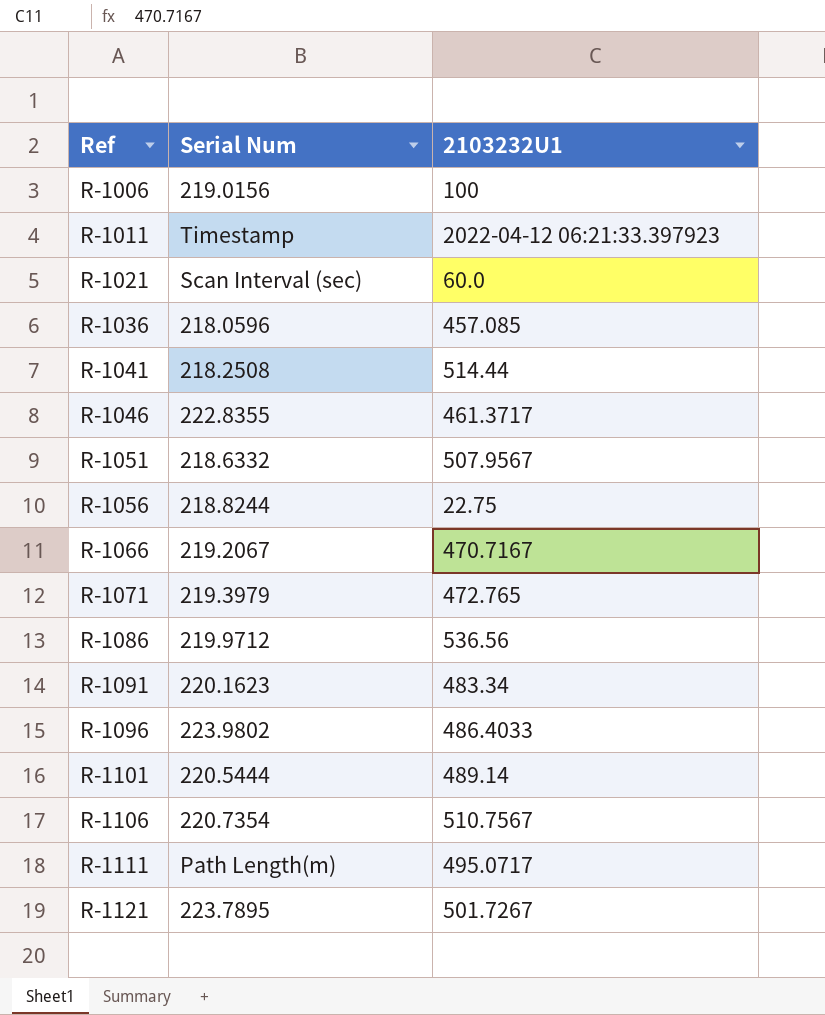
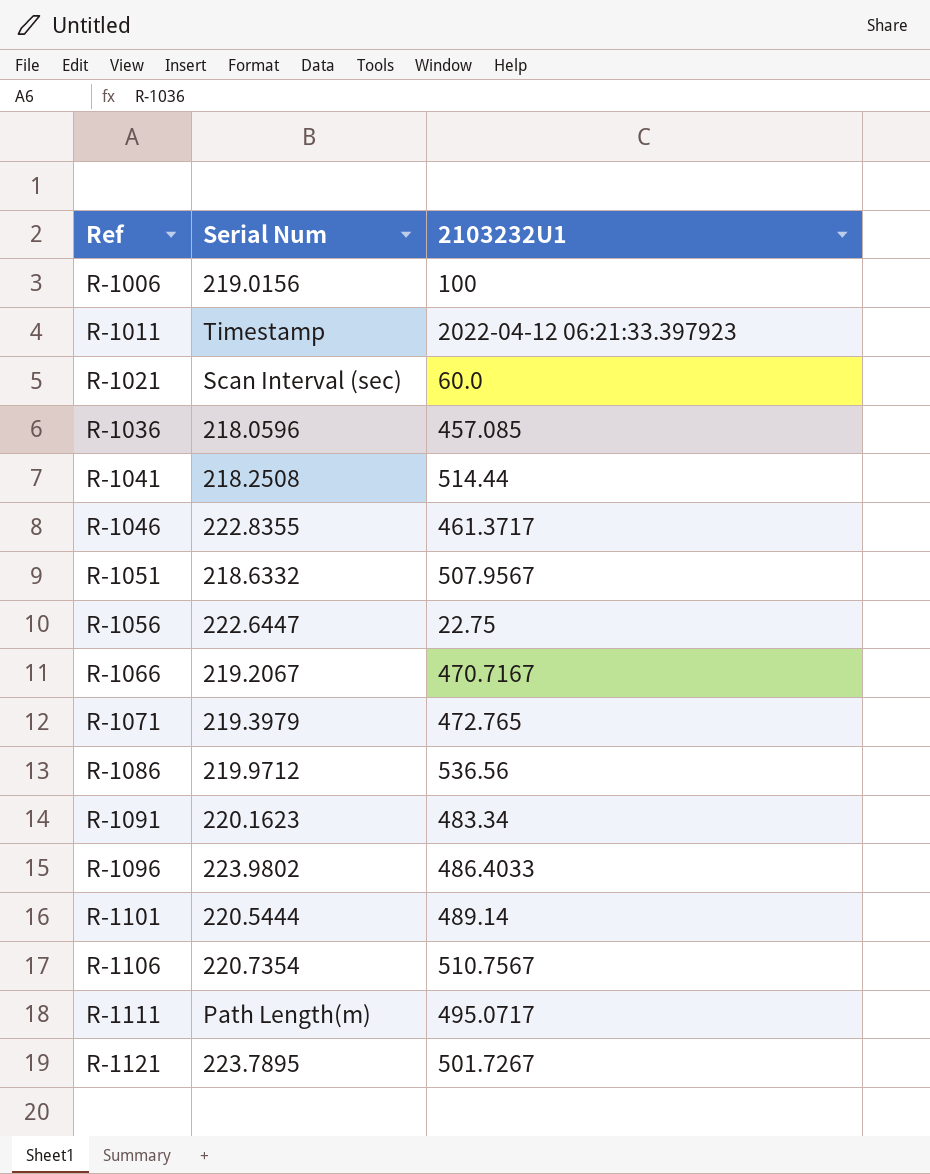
R-1056 | Serial Num: 218.8244 -> 222.6447

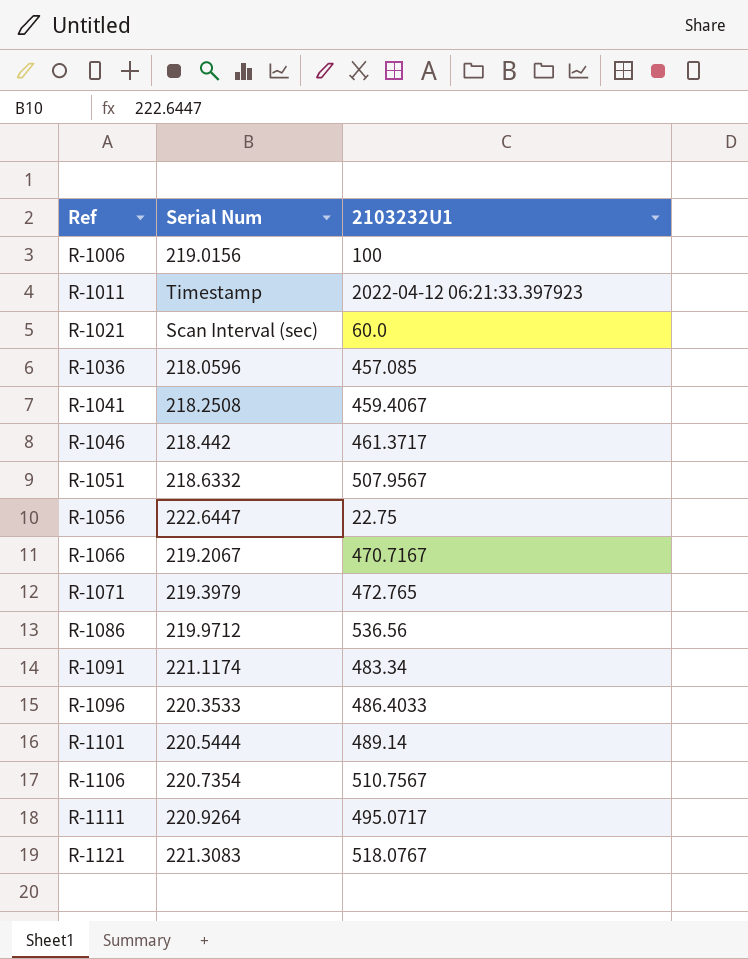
R-1041 | 2103232U1: 514.44 -> 459.4067
R-1046 | Serial Num: 222.8355 -> 218.442
R-1091 | Serial Num: 220.1623 -> 221.1174
R-1096 | Serial Num: 223.9802 -> 220.3533
R-1111 | Serial Num: Path Length(m) -> 220.9264
R-1121 | Serial Num: 223.7895 -> 221.3083
R-1121 | 2103232U1: 501.7267 -> 518.0767

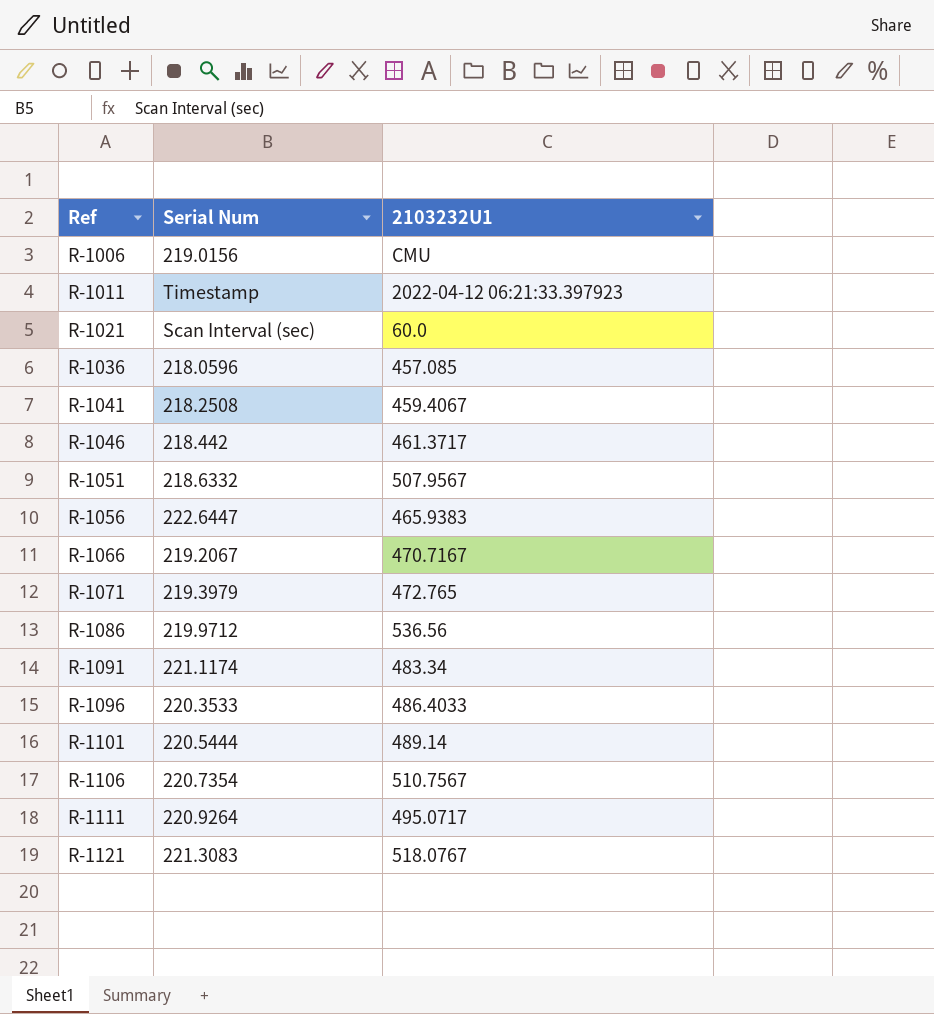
R-1006 | 2103232U1: 100 -> CMU
R-1056 | 2103232U1: 22.75 -> 465.9383

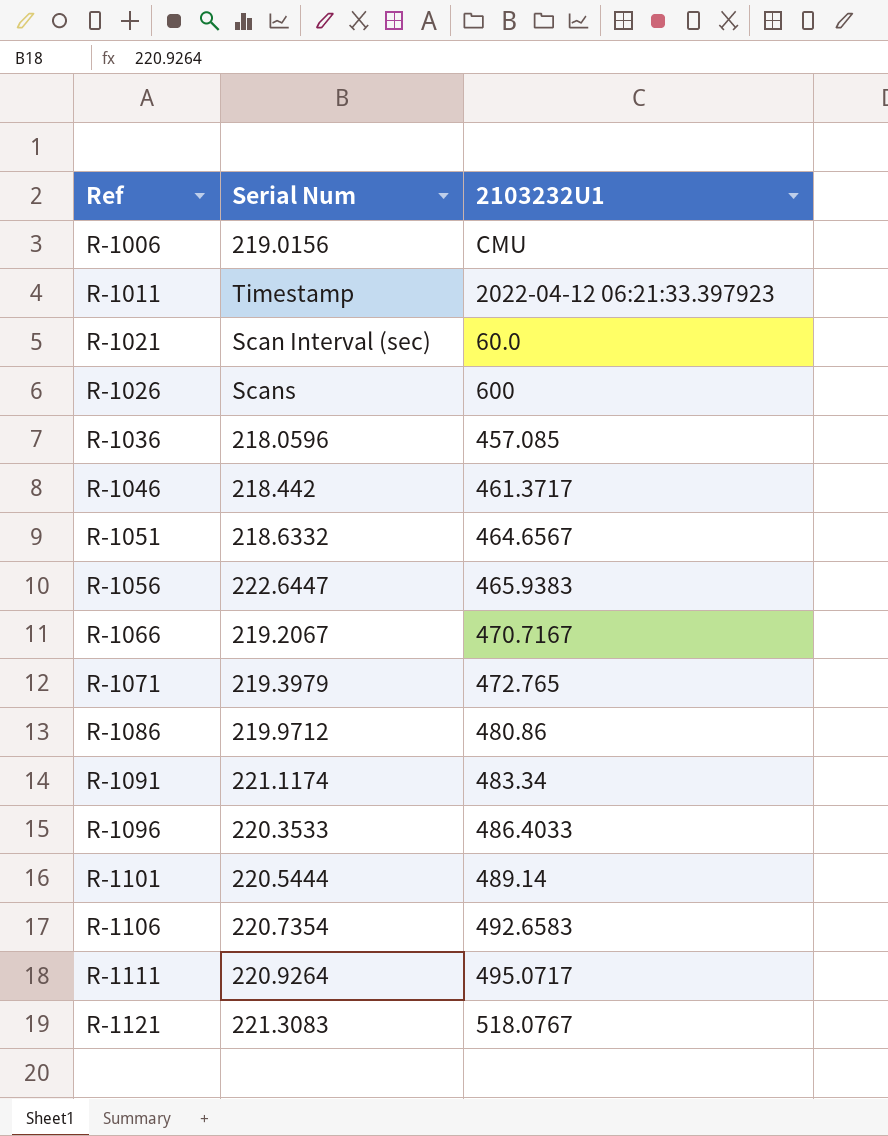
row R-1041: 218.2508 | 459.4067 -> none
row R-1026: none -> Scans | 600
R-1051 | 2103232U1: 507.9567 -> 464.6567
R-1086 | 2103232U1: 536.56 -> 480.86
R-1106 | 2103232U1: 510.7567 -> 492.6583

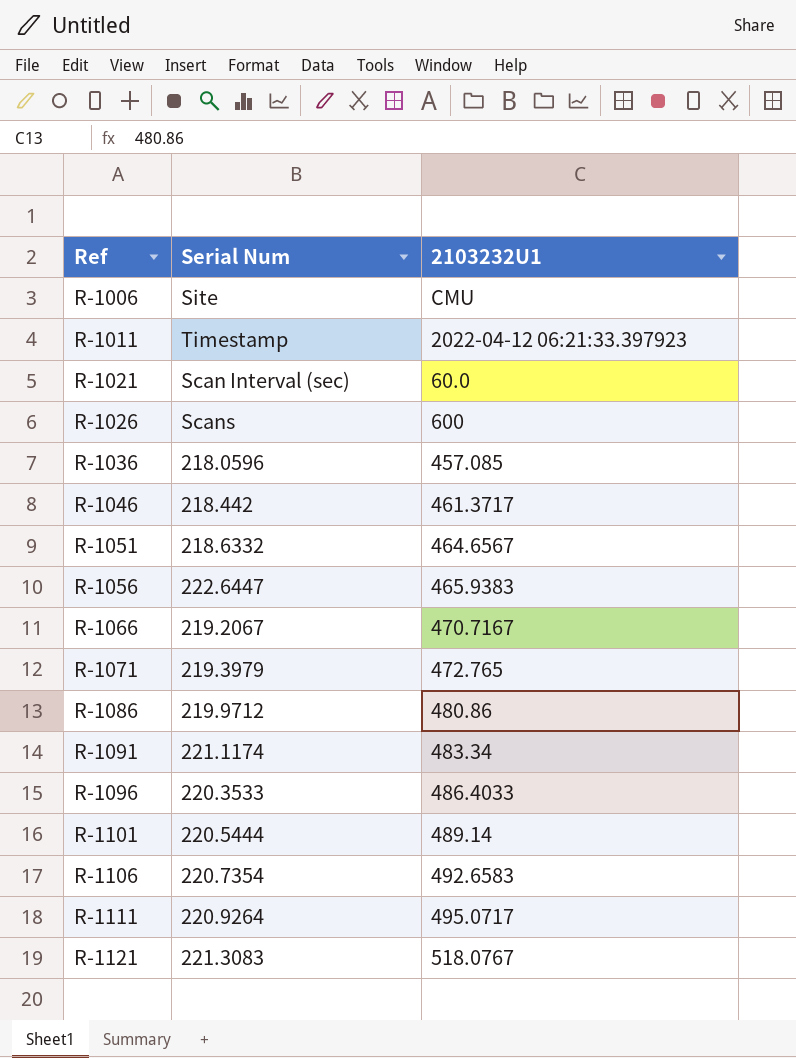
R-1006 | Serial Num: 219.0156 -> Site

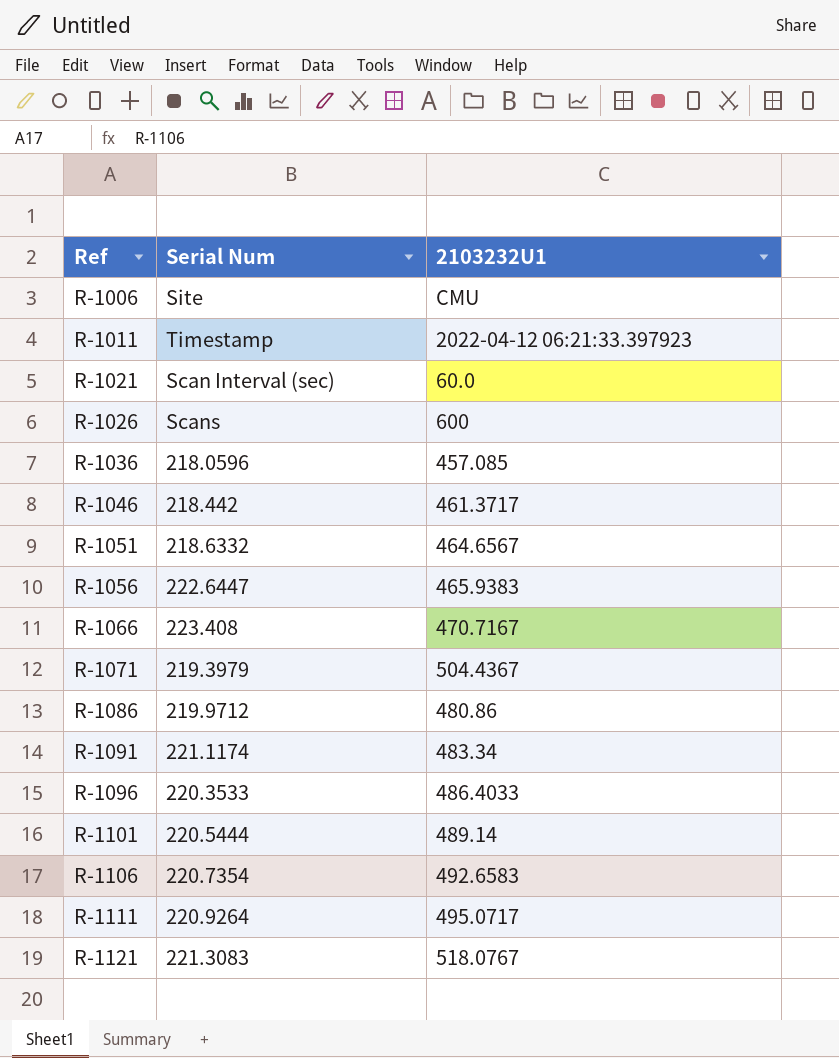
R-1066 | Serial Num: 219.2067 -> 223.408
R-1071 | 2103232U1: 472.765 -> 504.4367

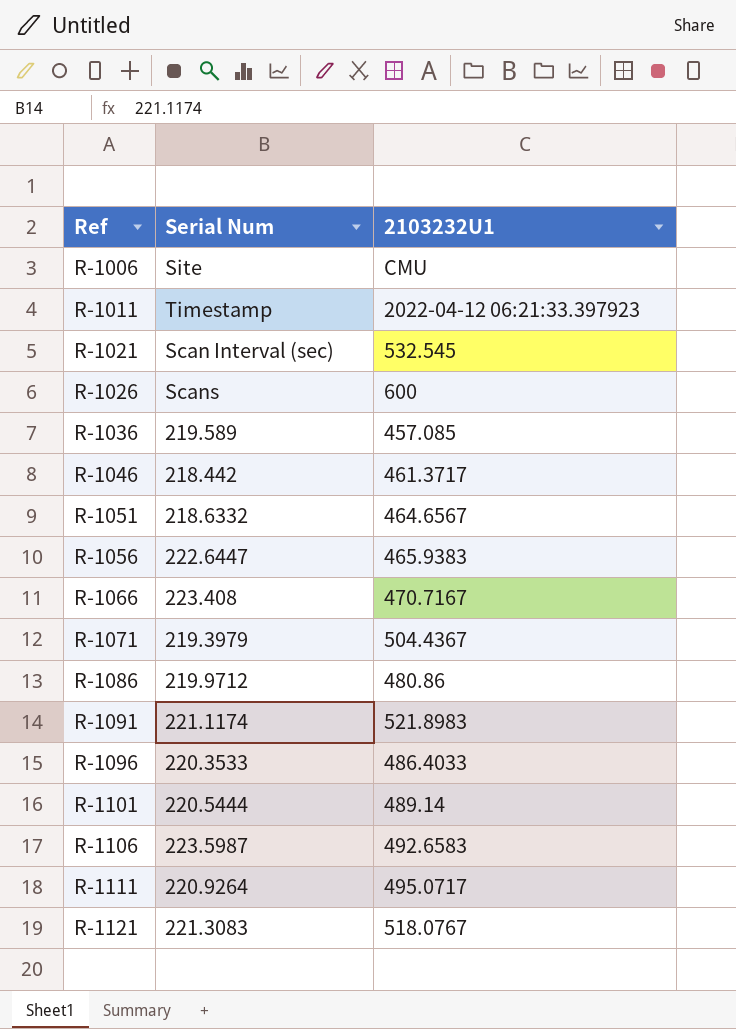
R-1021 | 2103232U1: 60.0 -> 532.545
R-1036 | Serial Num: 218.0596 -> 219.589
R-1091 | 2103232U1: 483.34 -> 521.8983
R-1106 | Serial Num: 220.7354 -> 223.5987

